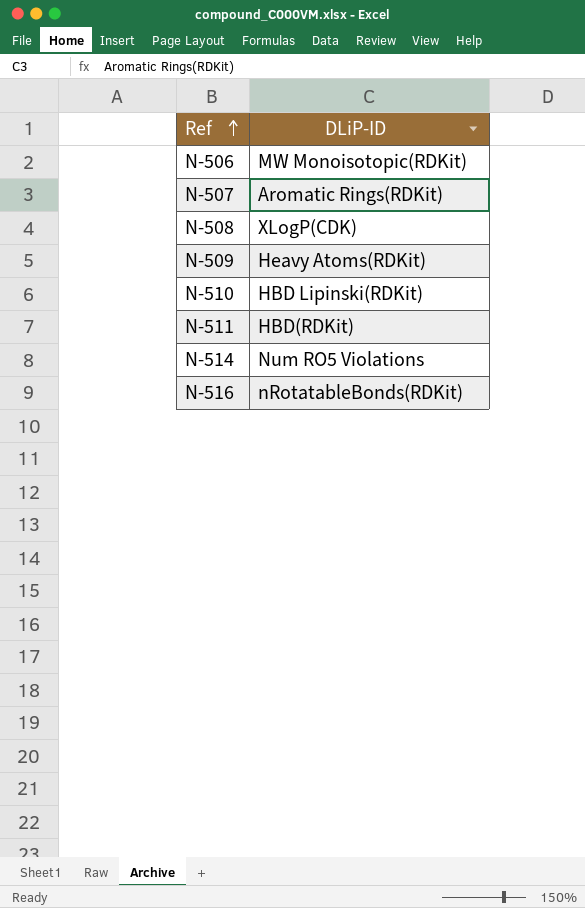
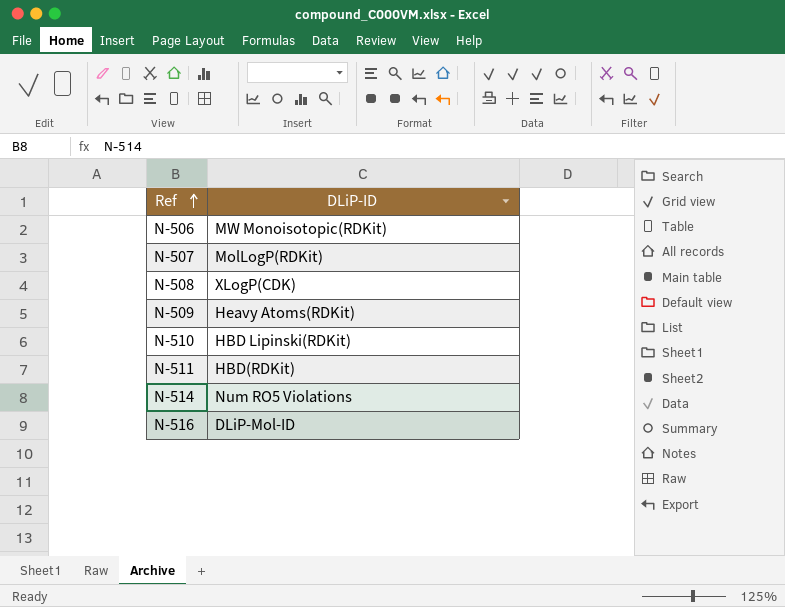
N-507 | DLiP-ID: Aromatic Rings(RDKit) -> MolLogP(RDKit)
N-516 | DLiP-ID: nRotatableBonds(RDKit) -> DLiP-Mol-ID

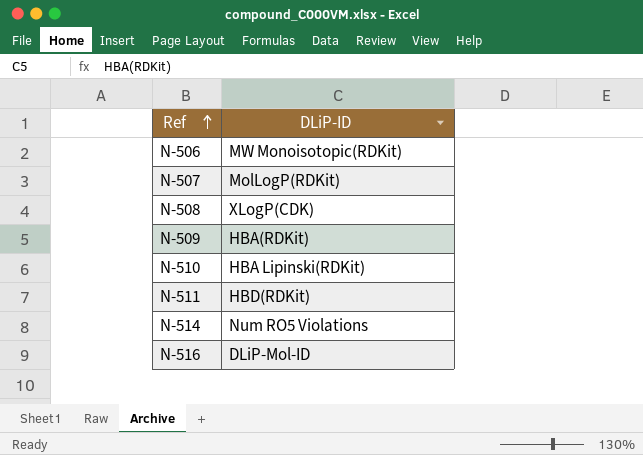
N-509 | DLiP-ID: Heavy Atoms(RDKit) -> HBA(RDKit)
N-510 | DLiP-ID: HBD Lipinski(RDKit) -> HBA Lipinski(RDKit)

